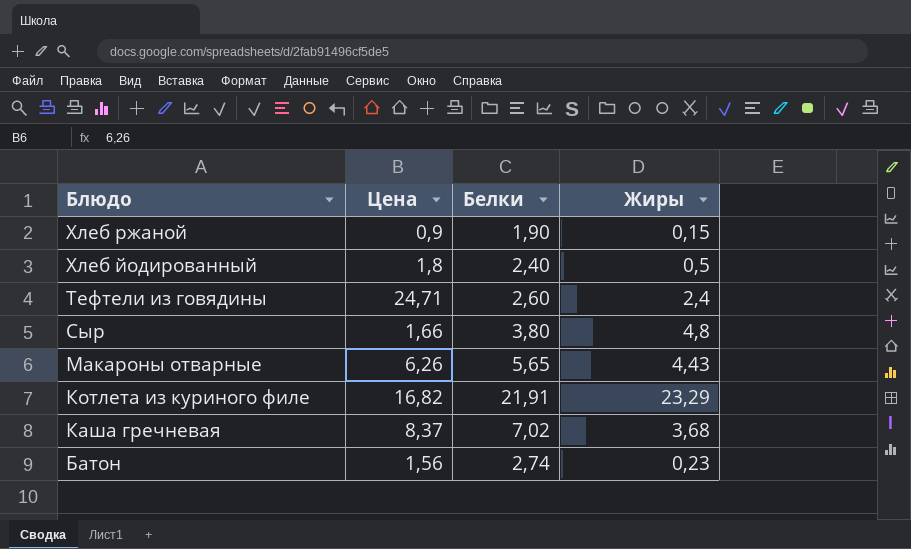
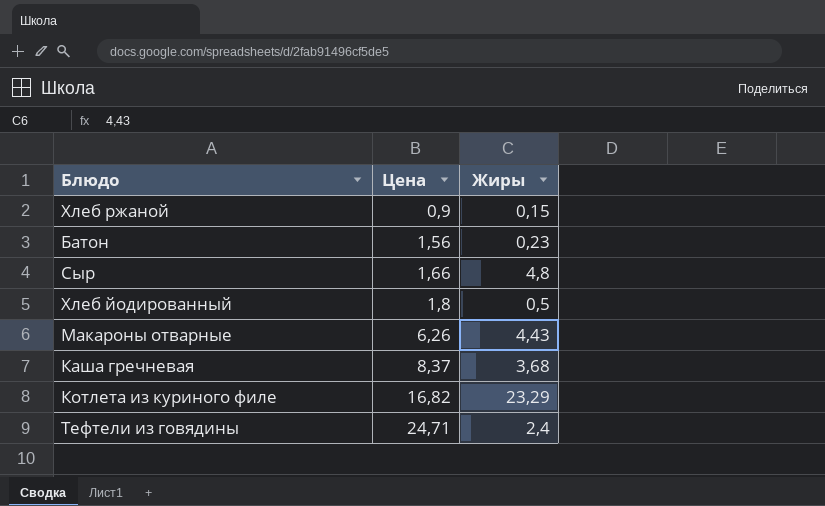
row order: Блюдо descending -> Цена ascending
column Белки | position: 3 -> none

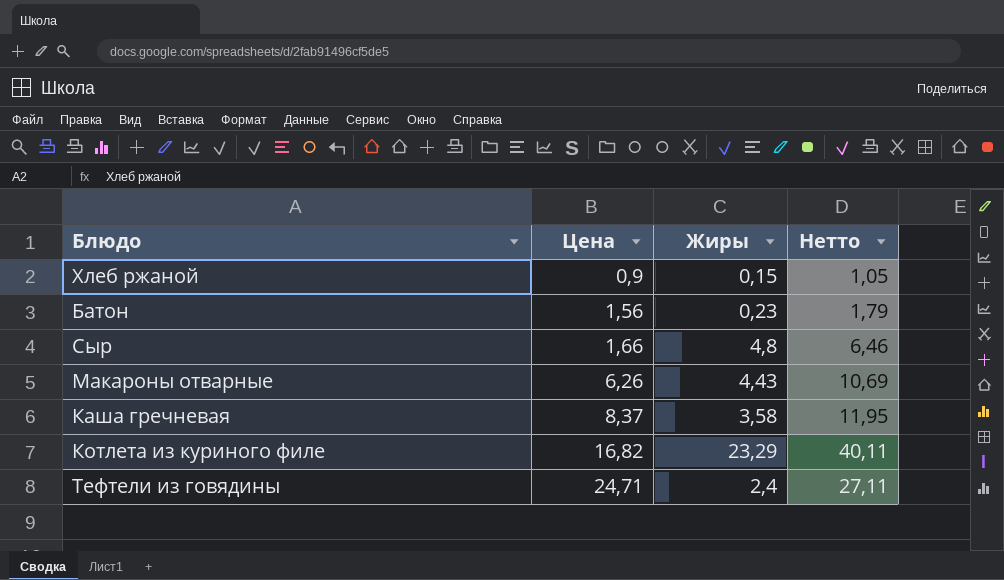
column Нетто | formula: none -> [Цена] + [Жиры]
row Хлеб йодированный: 1,8 | 0,5 -> none
Каша гречневая | Жиры: 3,68 -> 3,58

